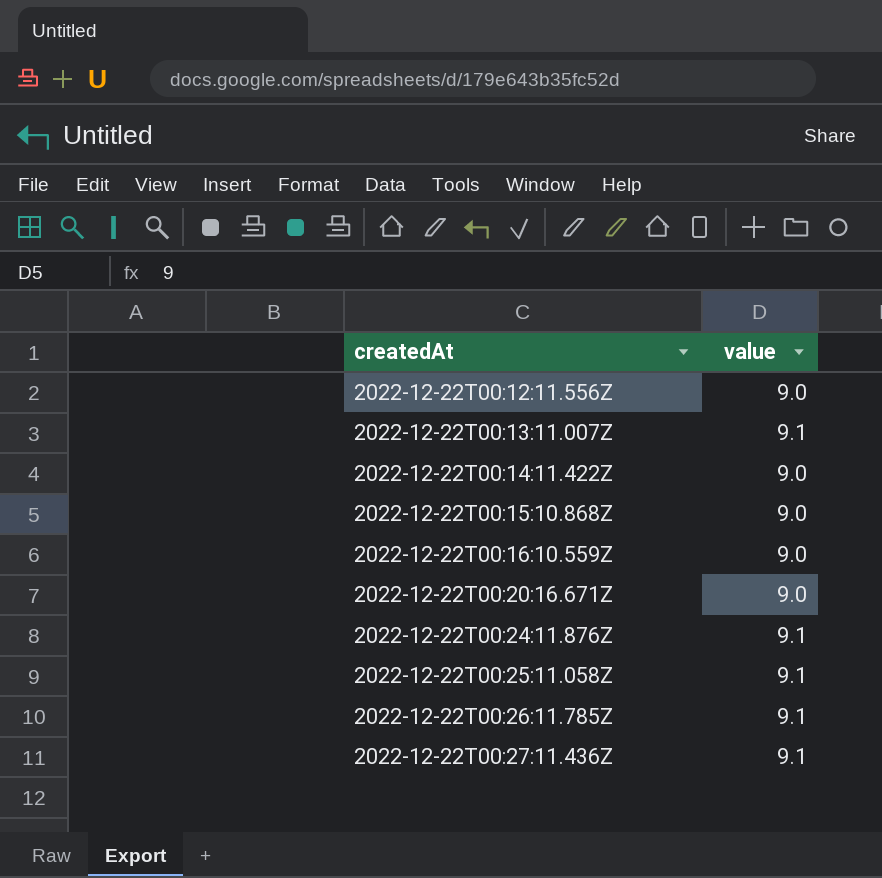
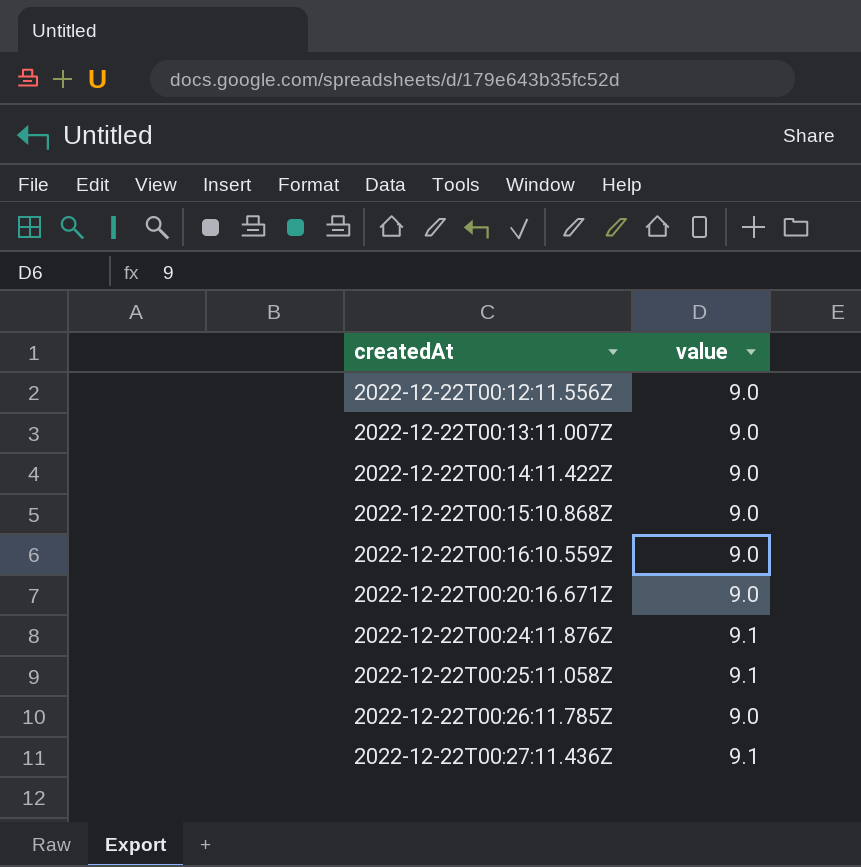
2022-12-22T00:13:11.007Z | value: 9.1 -> 9.0
2022-12-22T00:26:11.785Z | value: 9.1 -> 9.0

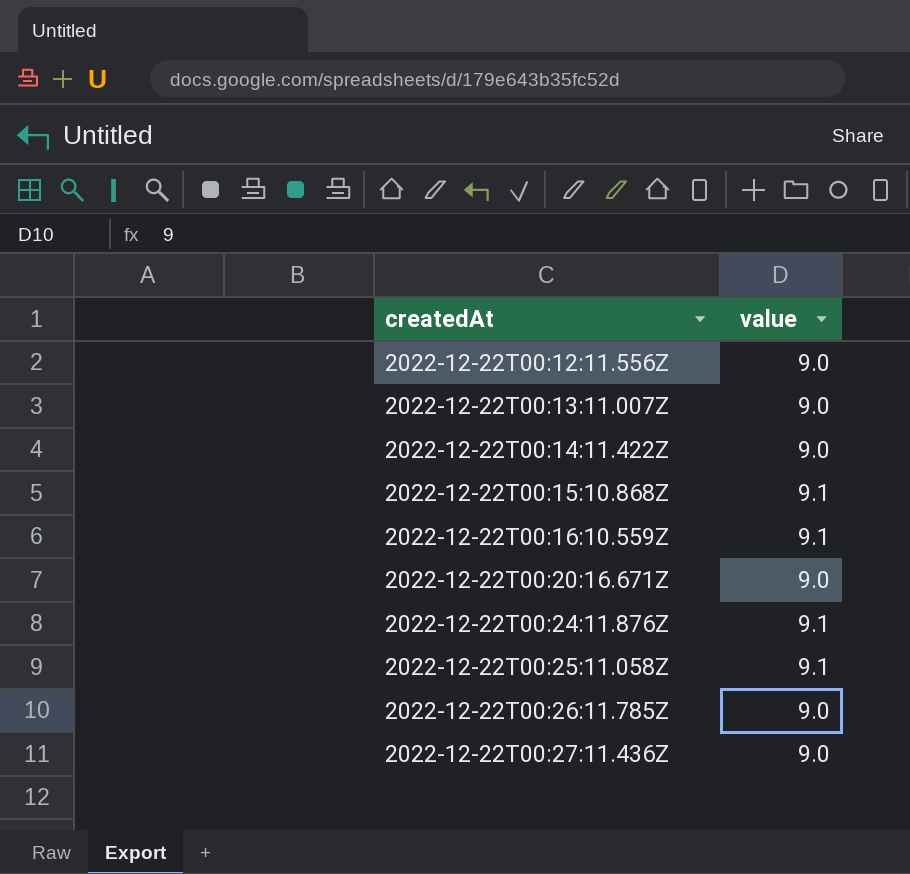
2022-12-22T00:15:10.868Z | value: 9.0 -> 9.1
2022-12-22T00:16:10.559Z | value: 9.0 -> 9.1
2022-12-22T00:27:11.436Z | value: 9.1 -> 9.0

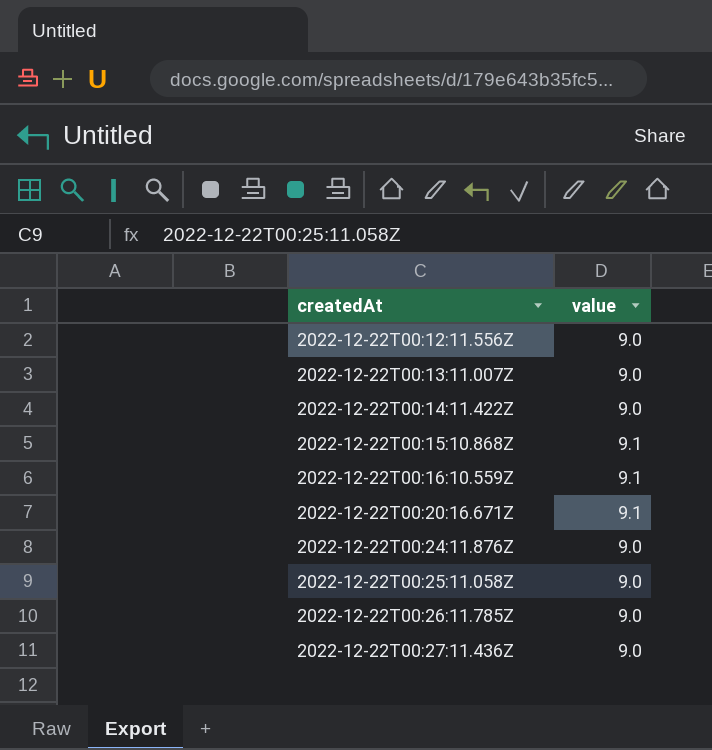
2022-12-22T00:20:16.671Z | value: 9.0 -> 9.1
2022-12-22T00:24:11.876Z | value: 9.1 -> 9.0
2022-12-22T00:25:11.058Z | value: 9.1 -> 9.0

